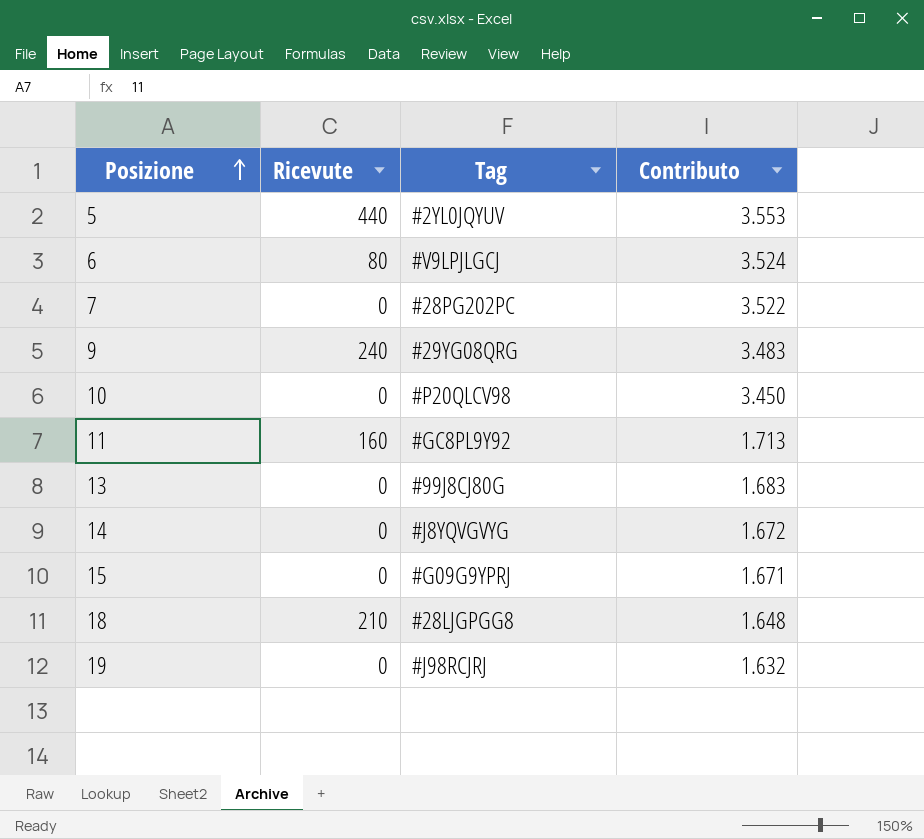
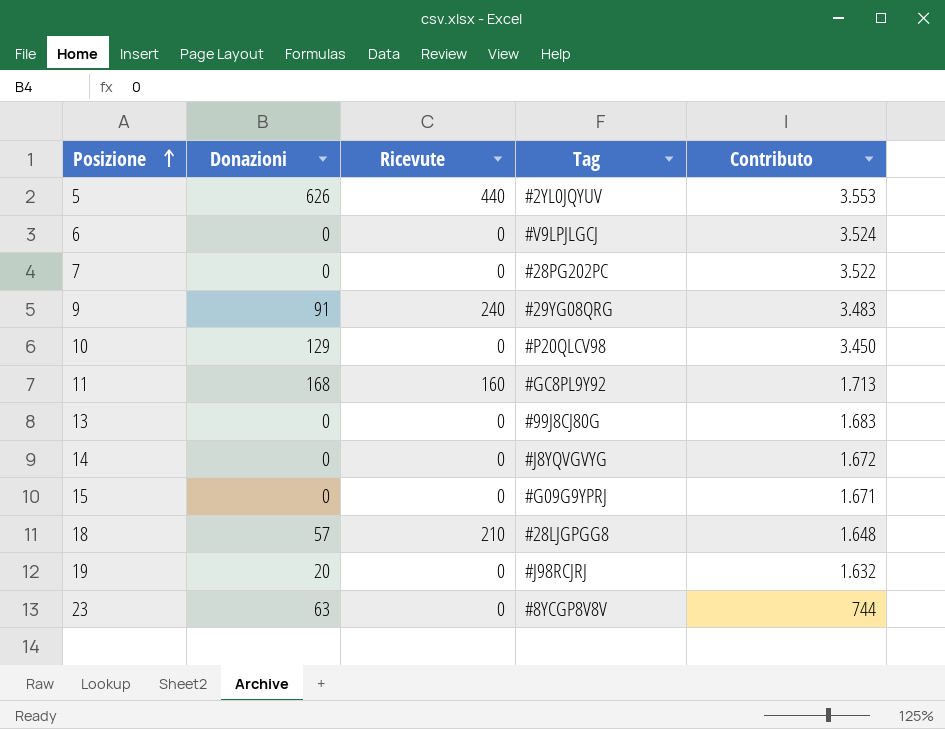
column Donazioni | position: none -> 2
6 | Ricevute: 80 -> 0
row 23: none -> 63 | 0 | #8YCGP8V8V | 744

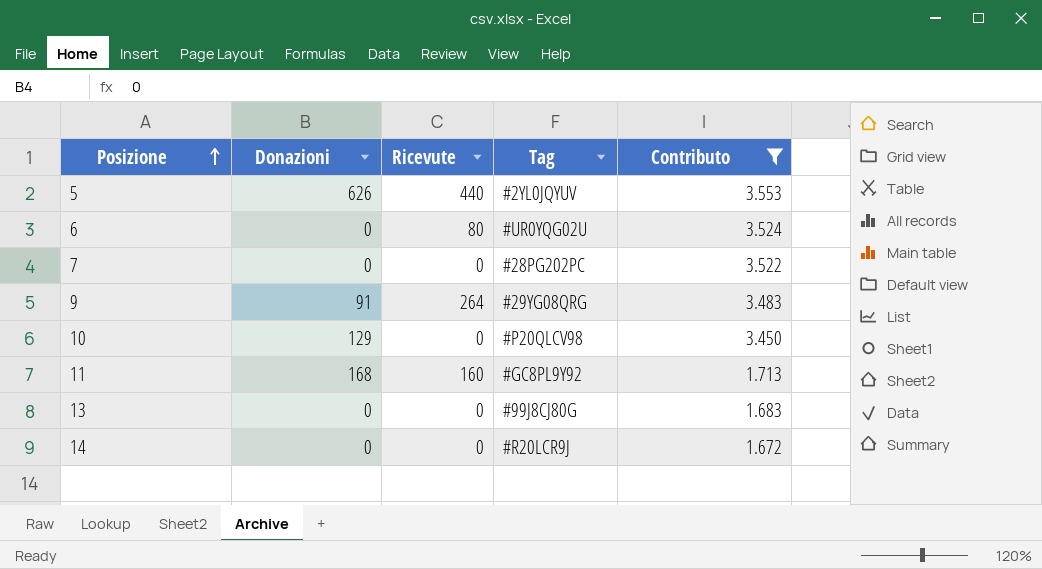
filter: none -> Contributo >= 1.672
6 | Ricevute: 0 -> 80
6 | Tag: #V9LPJLGCJ -> #UR0YQG02U
9 | Ricevute: 240 -> 264
14 | Tag: #J8YQVGVYG -> #R20LCR9J

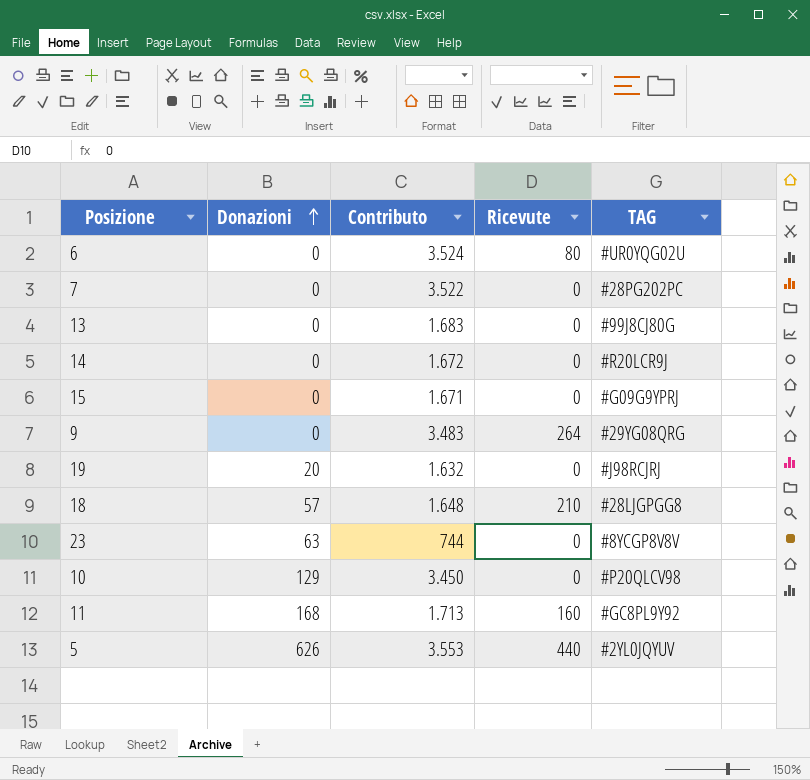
filter: Contributo >= 1.672 -> none
row order: Posizione ascending -> Donazioni ascending
column Contributo | position: 5 -> 3
column name: Tag -> TAG
9 | Donazioni: 91 -> 0

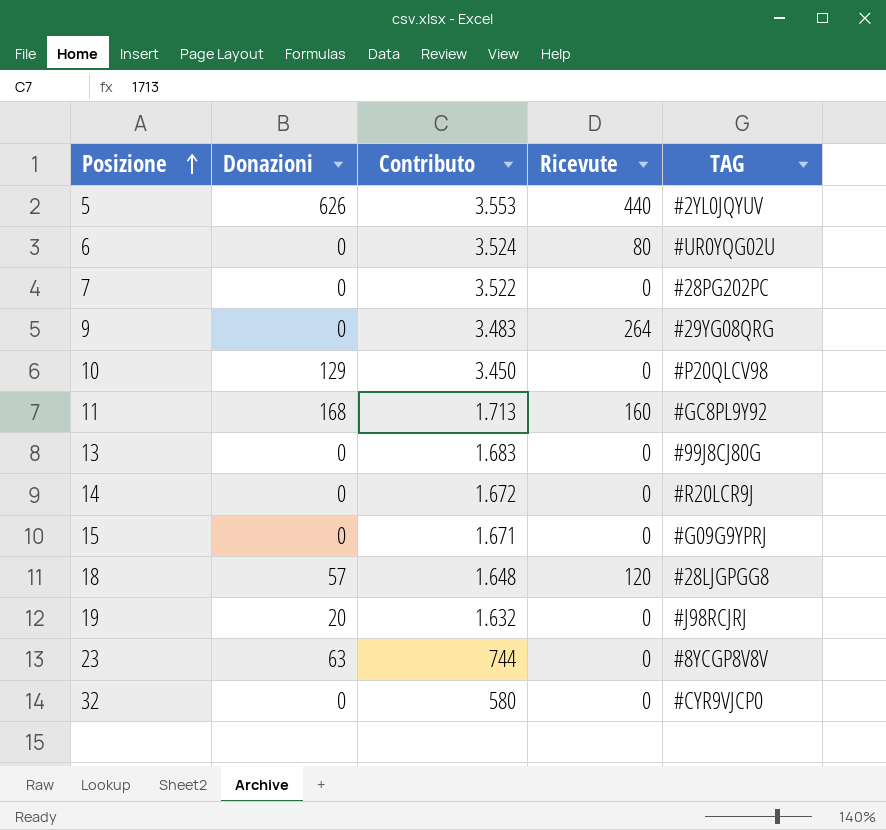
row order: Donazioni ascending -> Posizione ascending
18 | Ricevute: 210 -> 120
row 32: none -> 0 | 580 | 0 | #CYR9VJCP0

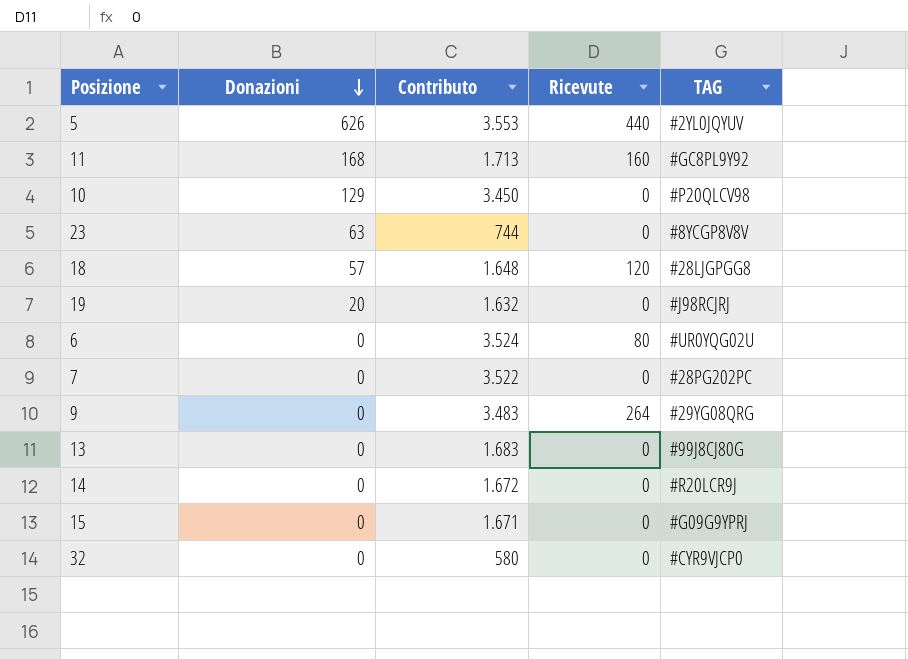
row order: Posizione ascending -> Donazioni descending

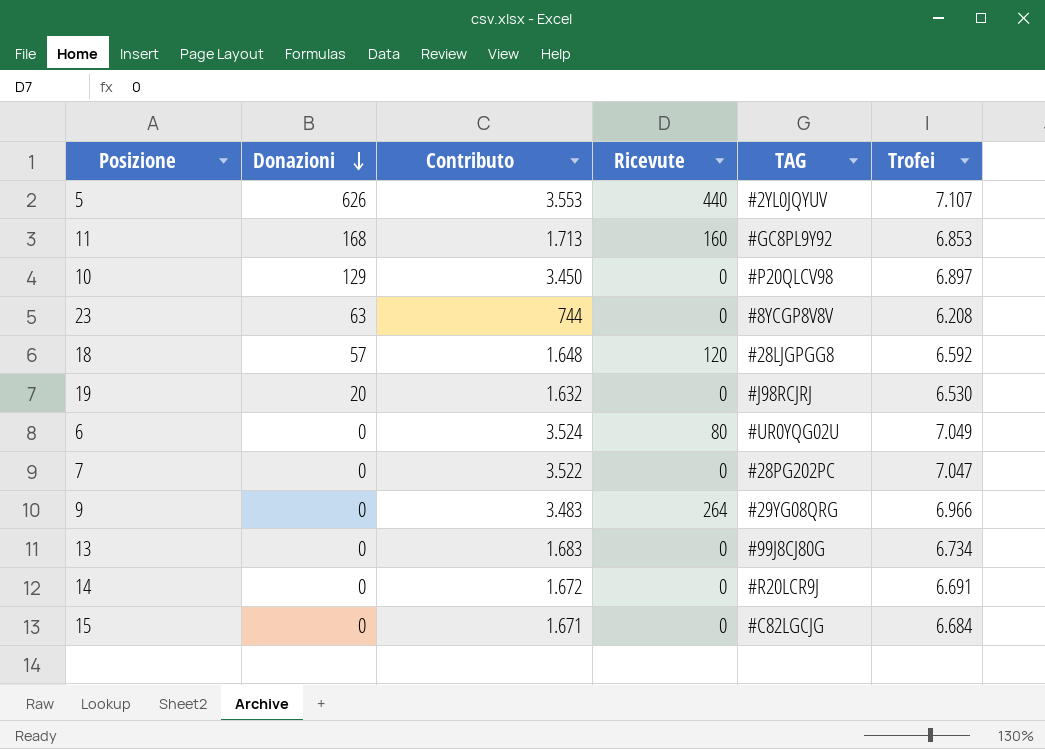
column Trofei | position: none -> 6
row 32: 0 | 580 | 0 | #CYR9VJCP0 -> none
15 | TAG: #G09G9YPRJ -> #C82LGCJG

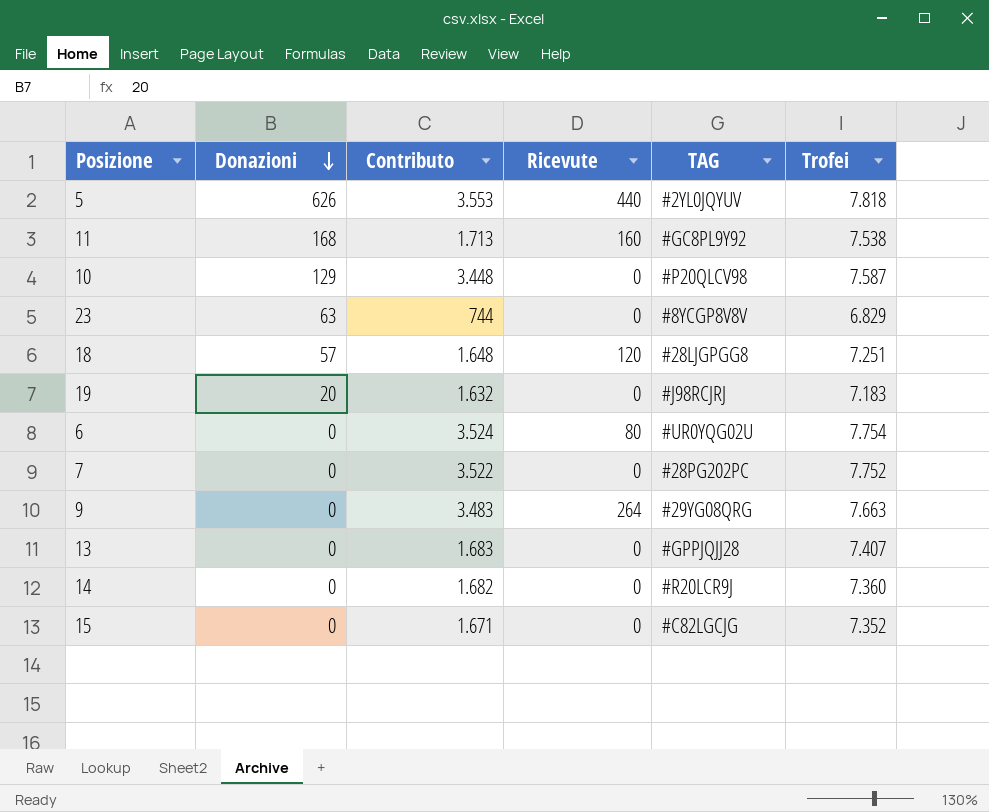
5 | Trofei: 7.107 -> 7.818
11 | Trofei: 6.853 -> 7.538
10 | Contributo: 3.450 -> 3.448
10 | Trofei: 6.897 -> 7.587
23 | Trofei: 6.208 -> 6.829
18 | Trofei: 6.592 -> 7.251
19 | Trofei: 6.530 -> 7.183
6 | Trofei: 7.049 -> 7.754
7 | Trofei: 7.047 -> 7.752
9 | Trofei: 6.966 -> 7.663
13 | TAG: #99J8CJ80G -> #GPPJQJJ28
13 | Trofei: 6.734 -> 7.407
14 | Contributo: 1.672 -> 1.682
14 | Trofei: 6.691 -> 7.360
15 | Trofei: 6.684 -> 7.352

